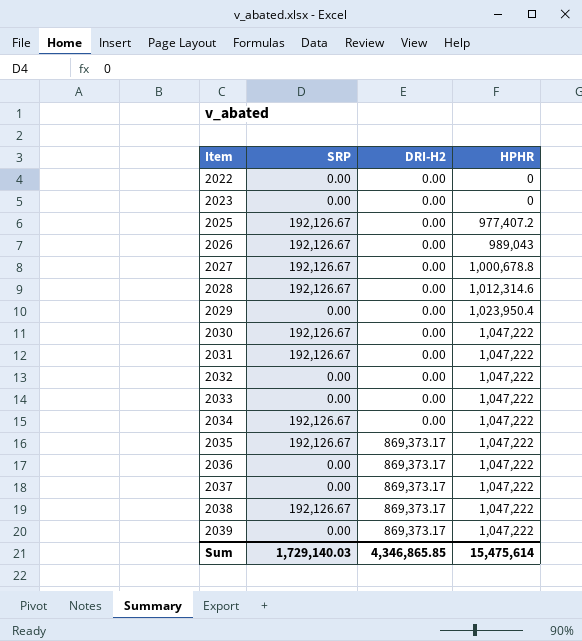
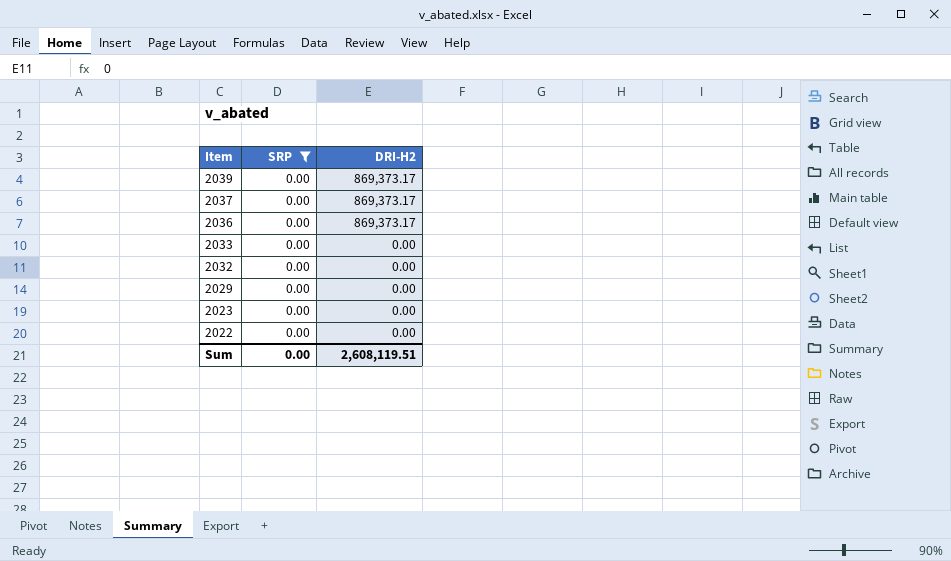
filter: none -> SRP = 0.00
row order: Item ascending -> Item descending
column HPHR | position: 4 -> none
Sum | SRP: 1,729,140.03 -> 0.00
Sum | DRI-H2: 4,346,865.85 -> 2,608,119.51

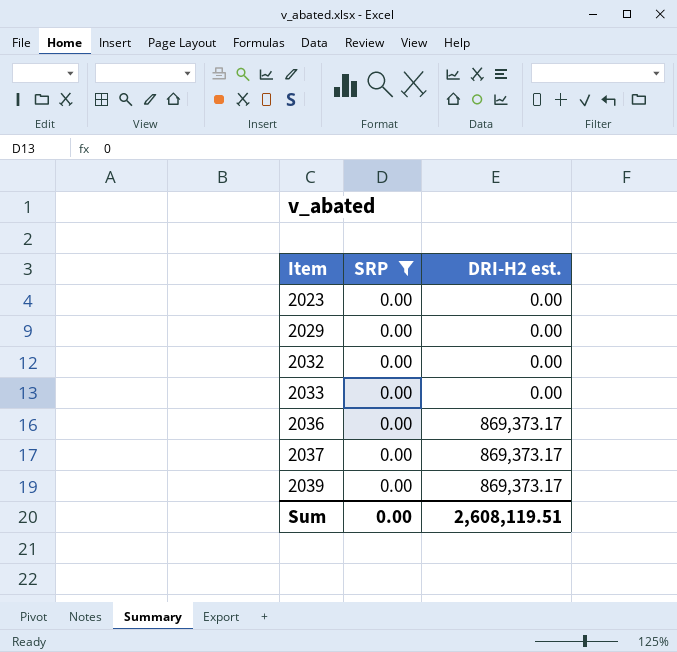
row order: Item descending -> Item ascending
column name: DRI-H2 -> DRI-H2 est.
row 2022: 0.00 | 0.00 -> none

